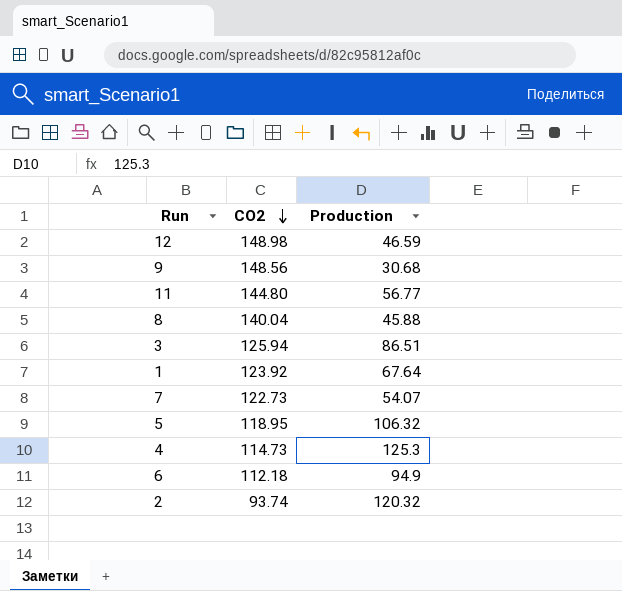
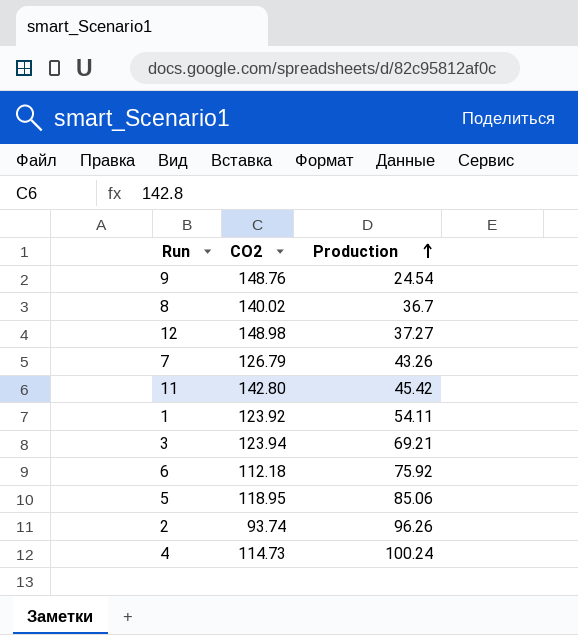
row order: CO2 descending -> Production ascending
9 | CO2: 148.56 -> 148.76
9 | Production: 30.68 -> 24.54
8 | CO2: 140.04 -> 140.02
8 | Production: 45.88 -> 36.7
12 | Production: 46.59 -> 37.27
7 | CO2: 122.73 -> 126.79
7 | Production: 54.07 -> 43.26
11 | CO2: 144.80 -> 142.80
11 | Production: 56.77 -> 45.42
1 | Production: 67.64 -> 54.11
3 | CO2: 125.94 -> 123.94
3 | Production: 86.51 -> 69.21
6 | Production: 94.9 -> 75.92
5 | Production: 106.32 -> 85.06
2 | Production: 120.32 -> 96.26
4 | Production: 125.3 -> 100.24

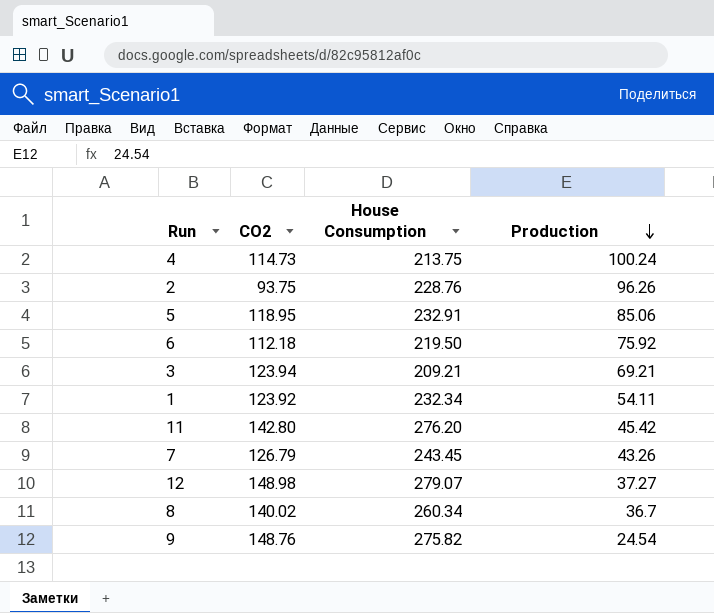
row order: Production ascending -> Production descending
column House Consumption | position: none -> 3
2 | CO2: 93.74 -> 93.75

